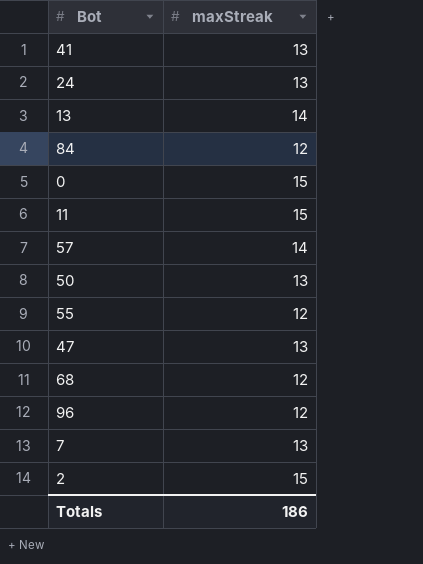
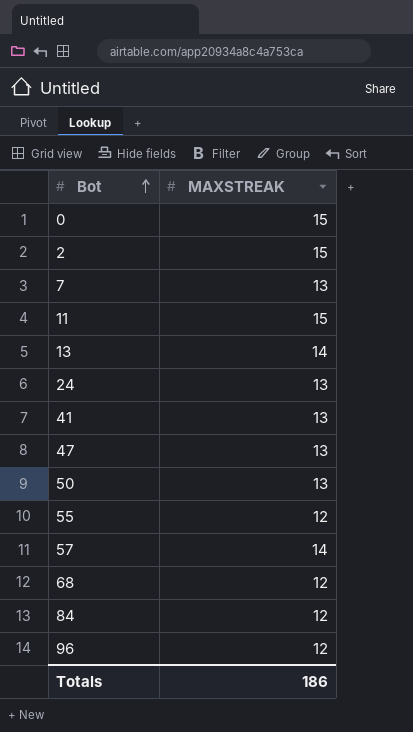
row order: none -> Bot ascending
column name: maxStreak -> MAXSTREAK

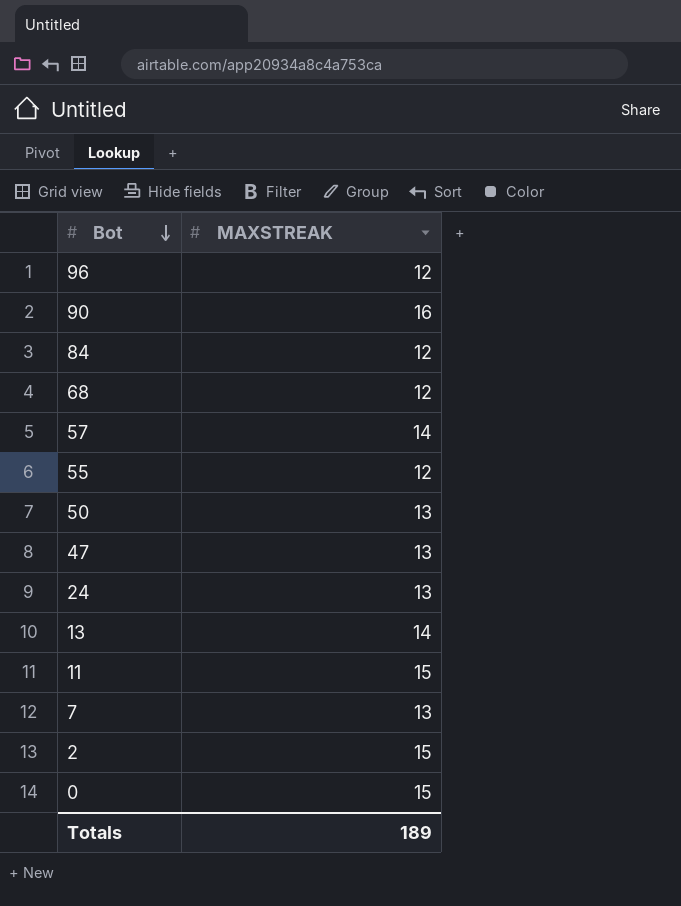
row order: Bot ascending -> Bot descending
row 41: 13 -> none
row 90: none -> 16
Totals | MAXSTREAK: 186 -> 189

